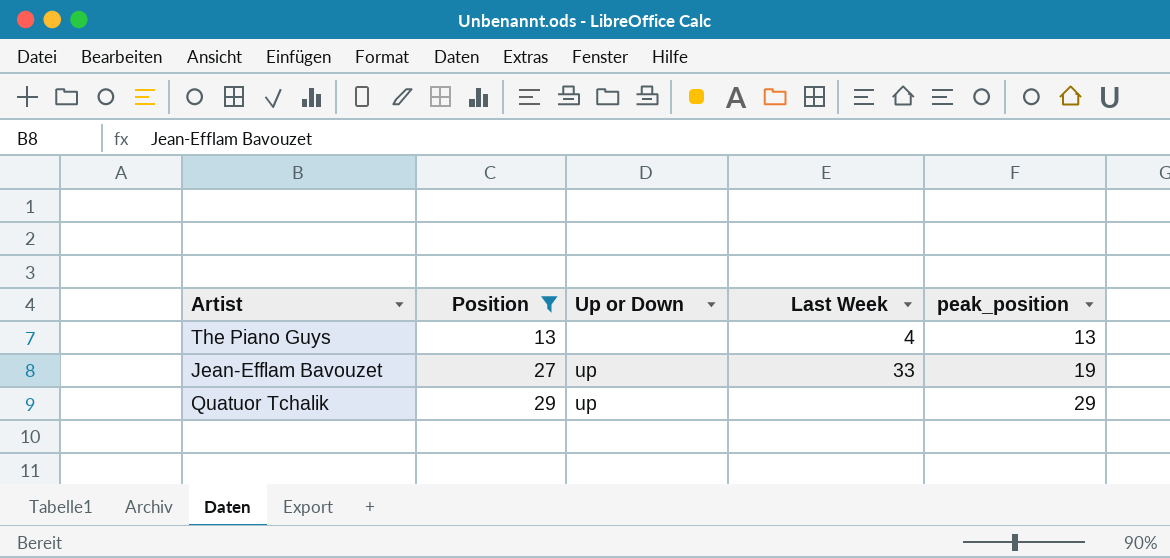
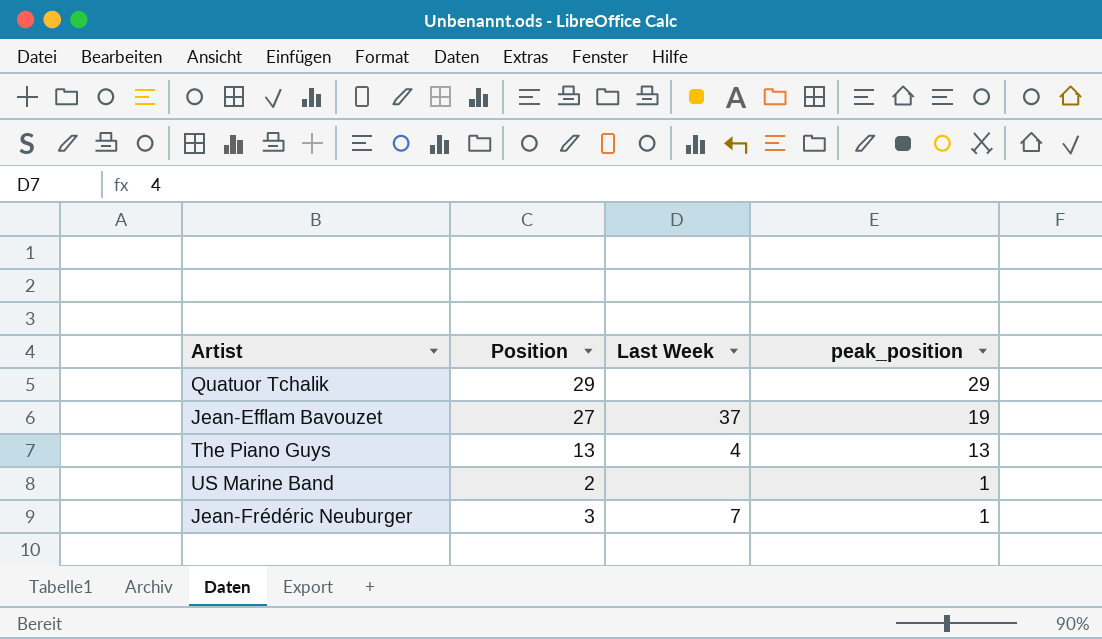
filter: Position >= 13 -> none
row order: Position ascending -> peak_position descending
column Up or Down | position: 3 -> none
Jean-Efflam Bavouzet | Last Week: 33 -> 37

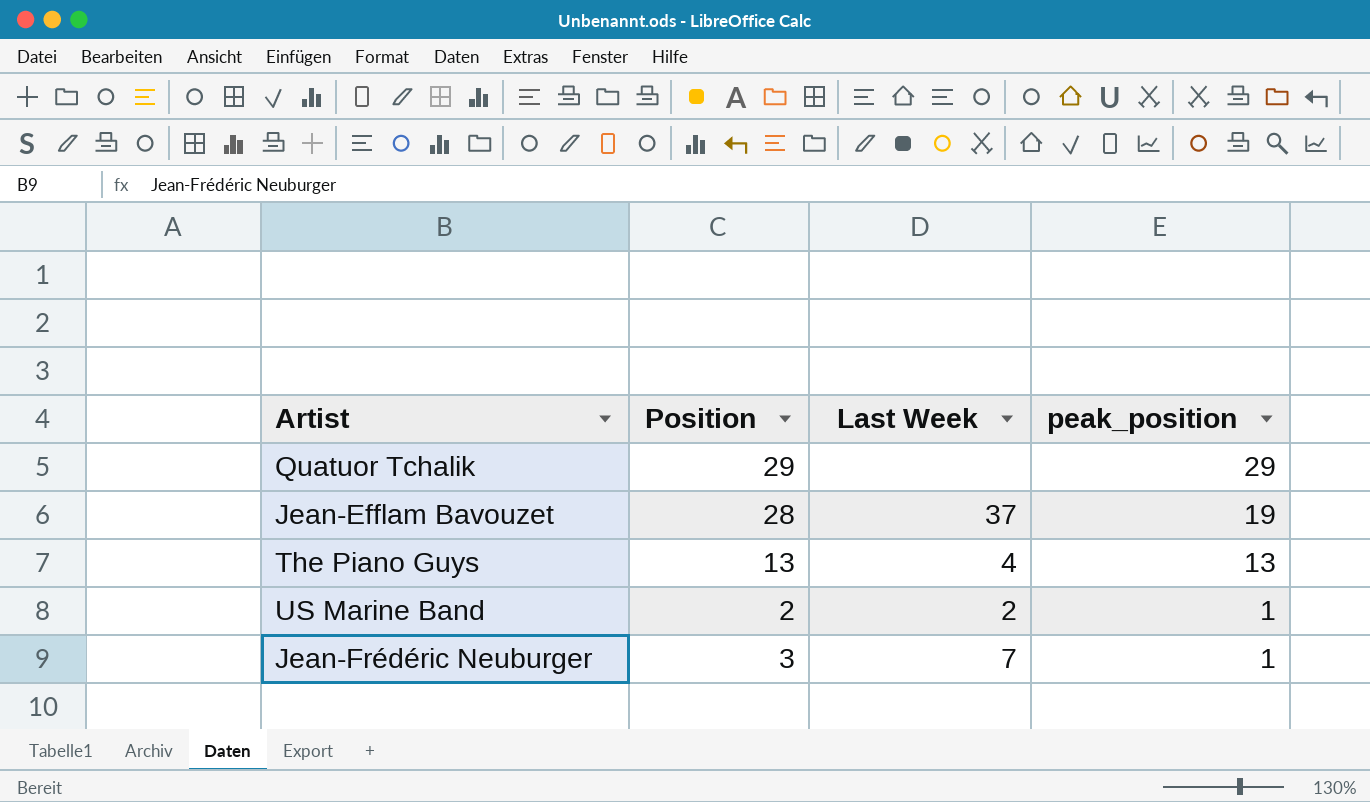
Jean-Efflam Bavouzet | Position: 27 -> 28
US Marine Band | Last Week: none -> 2

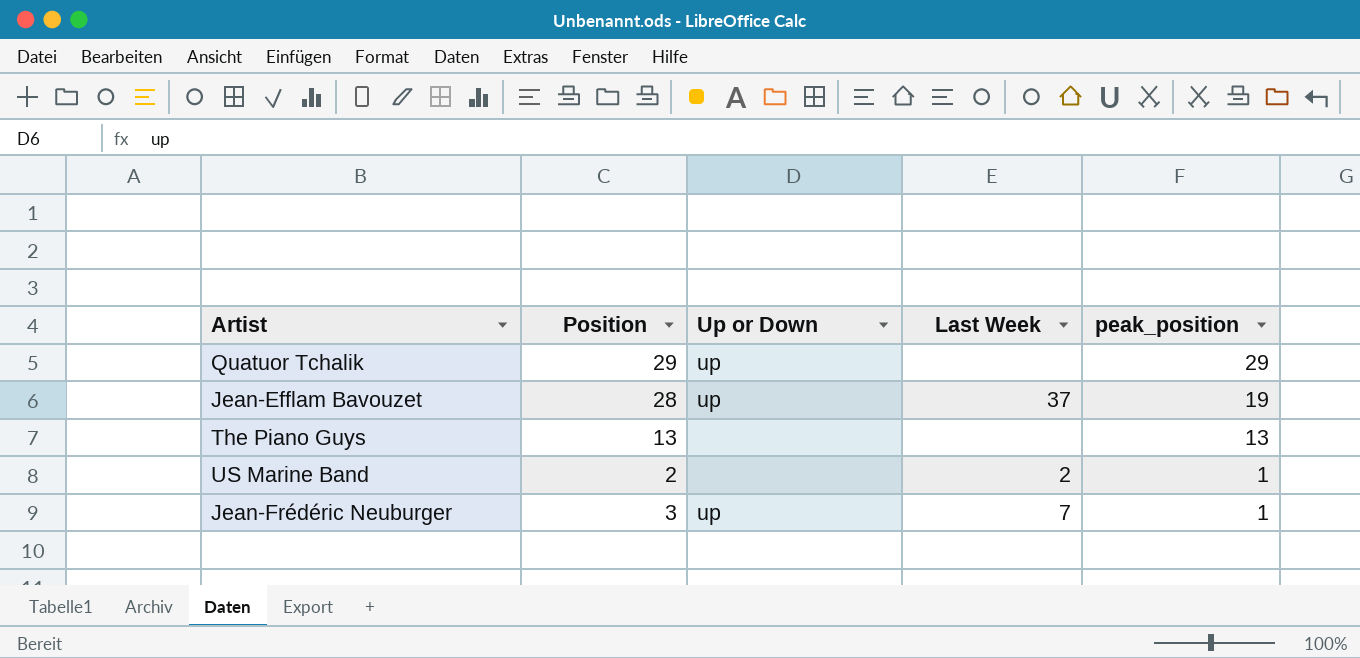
column Up or Down | position: none -> 3
The Piano Guys | Last Week: 4 -> none

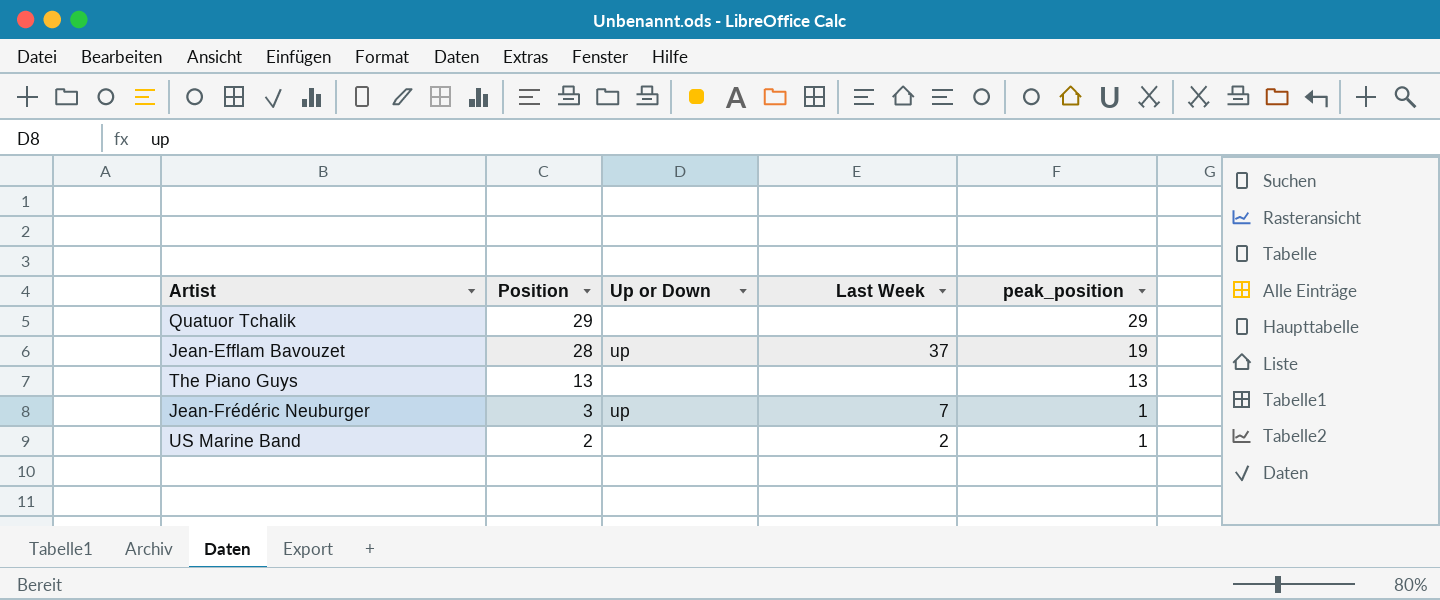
row order: peak_position descending -> Position descending
Quatuor Tchalik | Up or Down: up -> none

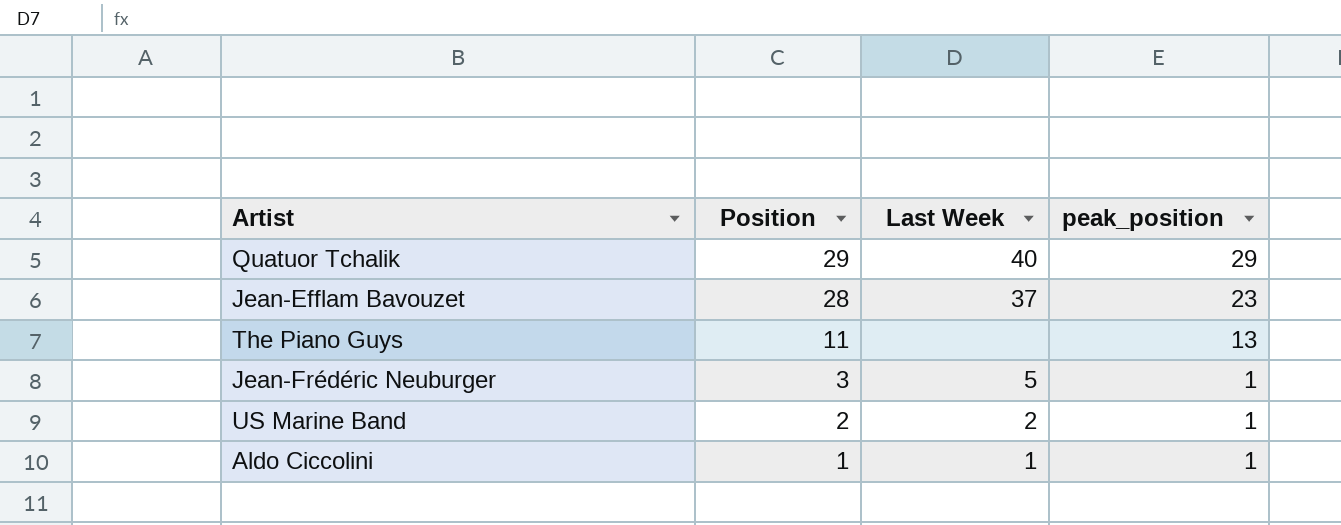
column Up or Down | position: 3 -> none
Quatuor Tchalik | Last Week: none -> 40
Jean-Efflam Bavouzet | peak_position: 19 -> 23
The Piano Guys | Position: 13 -> 11
Jean-Frédéric Neuburger | Last Week: 7 -> 5
row Aldo Ciccolini: none -> 1 | 1 | 1

